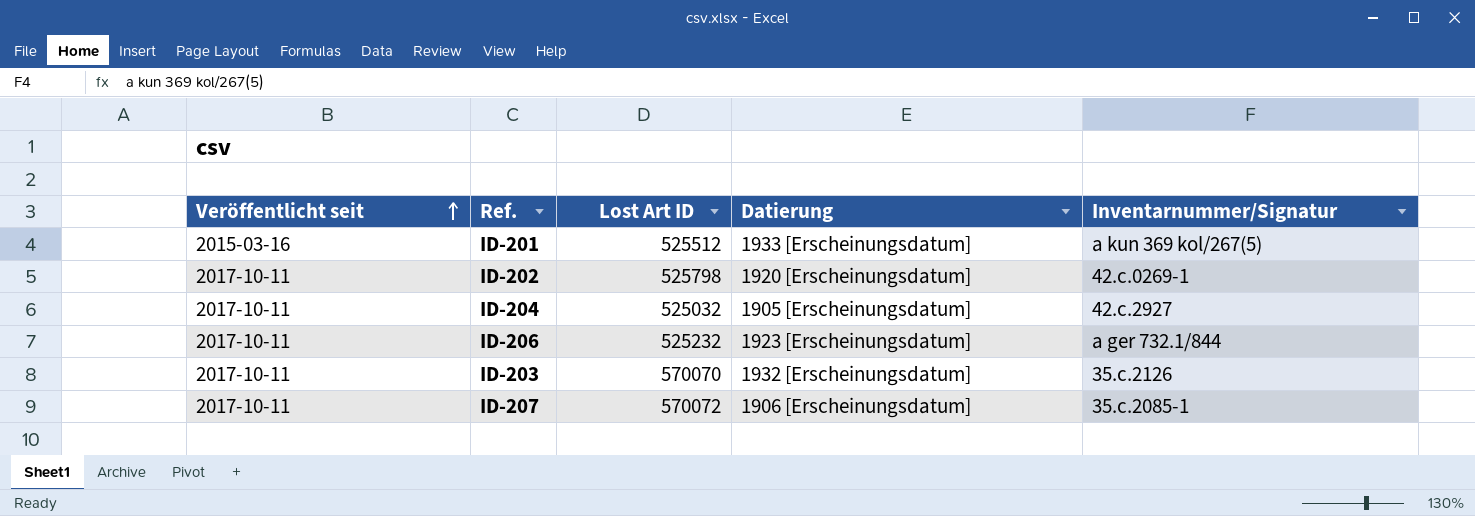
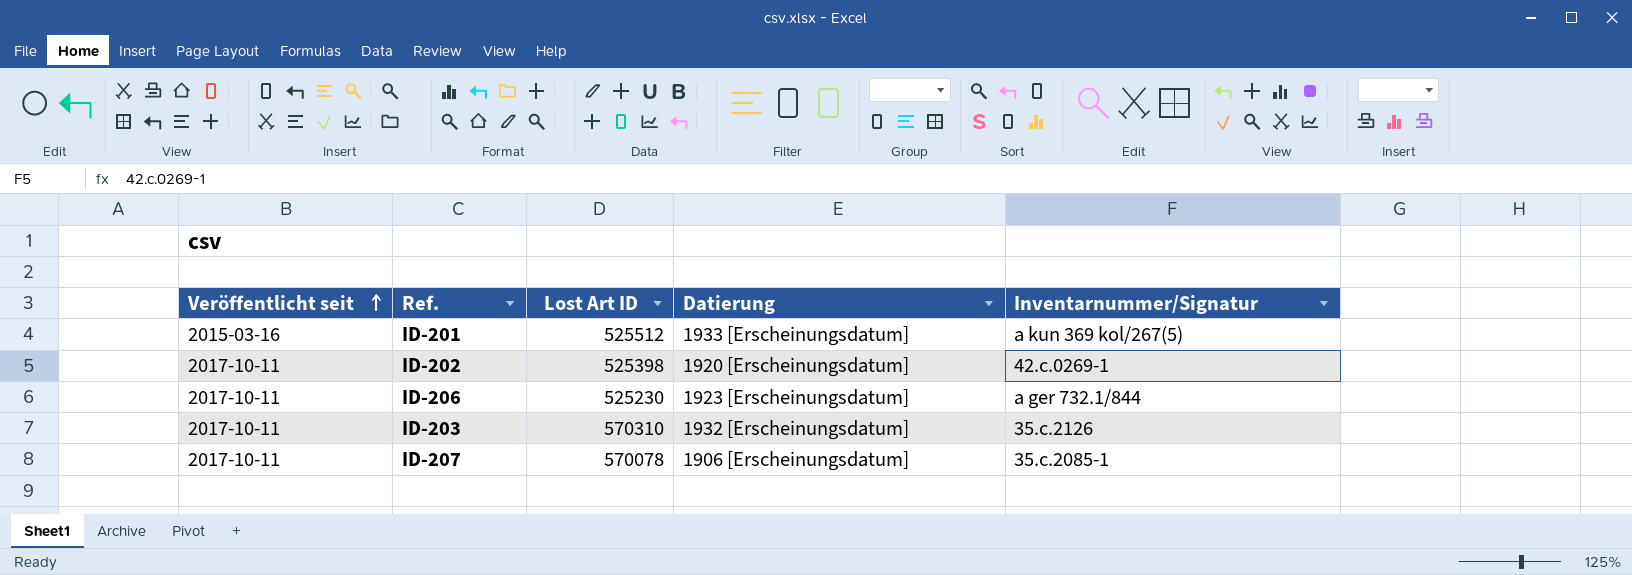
row ID-204: 2017-10-11 | 525032 | 1905 [Erscheinungsdatum] | 42.c.2927 -> none
ID-202 | Lost Art ID: 525798 -> 525398
ID-206 | Lost Art ID: 525232 -> 525230
ID-203 | Lost Art ID: 570070 -> 570310
ID-207 | Lost Art ID: 570072 -> 570078

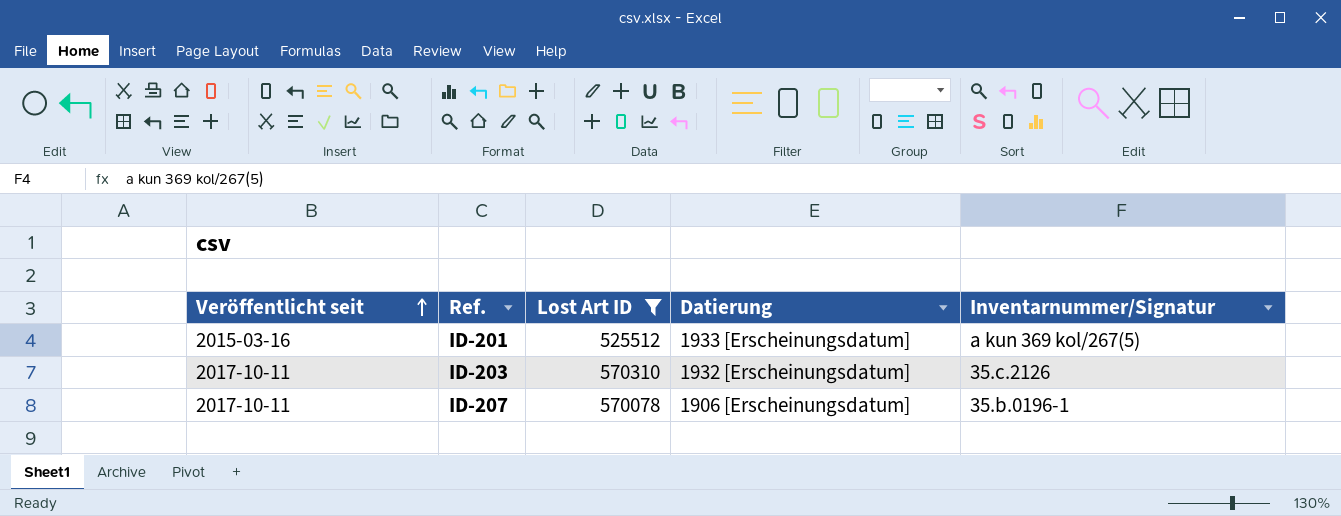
filter: none -> Lost Art ID >= 525512
ID-207 | Inventarnummer/Signatur: 35.c.2085-1 -> 35.b.0196-1

